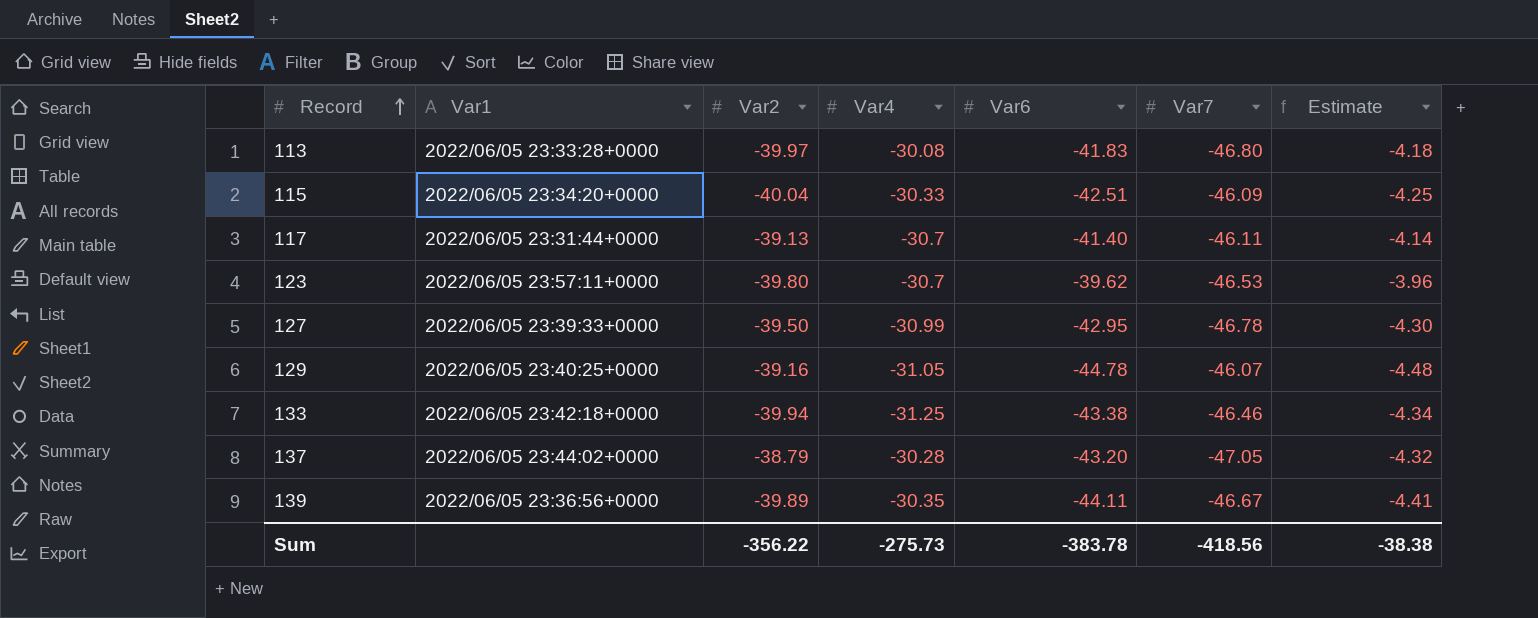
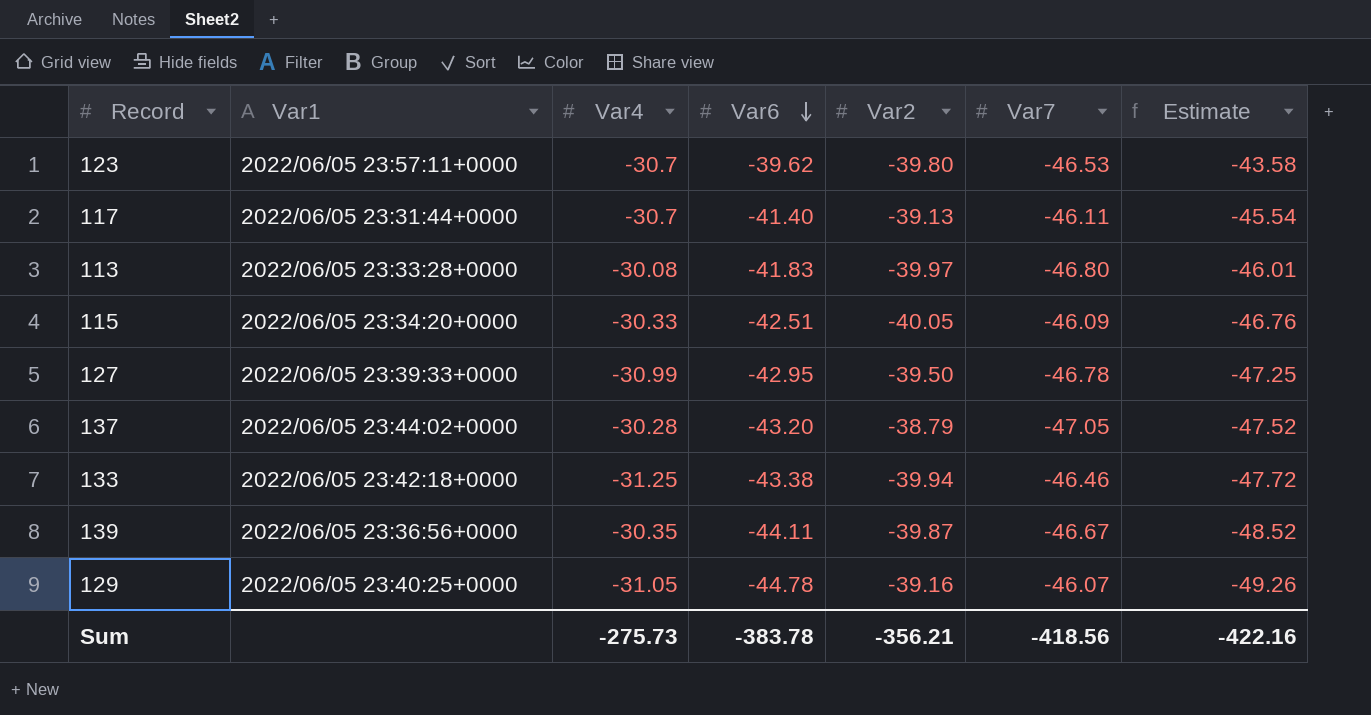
row order: Record ascending -> Var6 descending
column Var2 | position: 3 -> 5
column Estimate | formula: [Var6] * 0.1 -> [Var6] * 1.1
115 | Var2: -40.04 -> -40.05
139 | Var2: -39.89 -> -39.87
Sum | Var2: -356.22 -> -356.21
Sum | Estimate: -38.38 -> -422.16

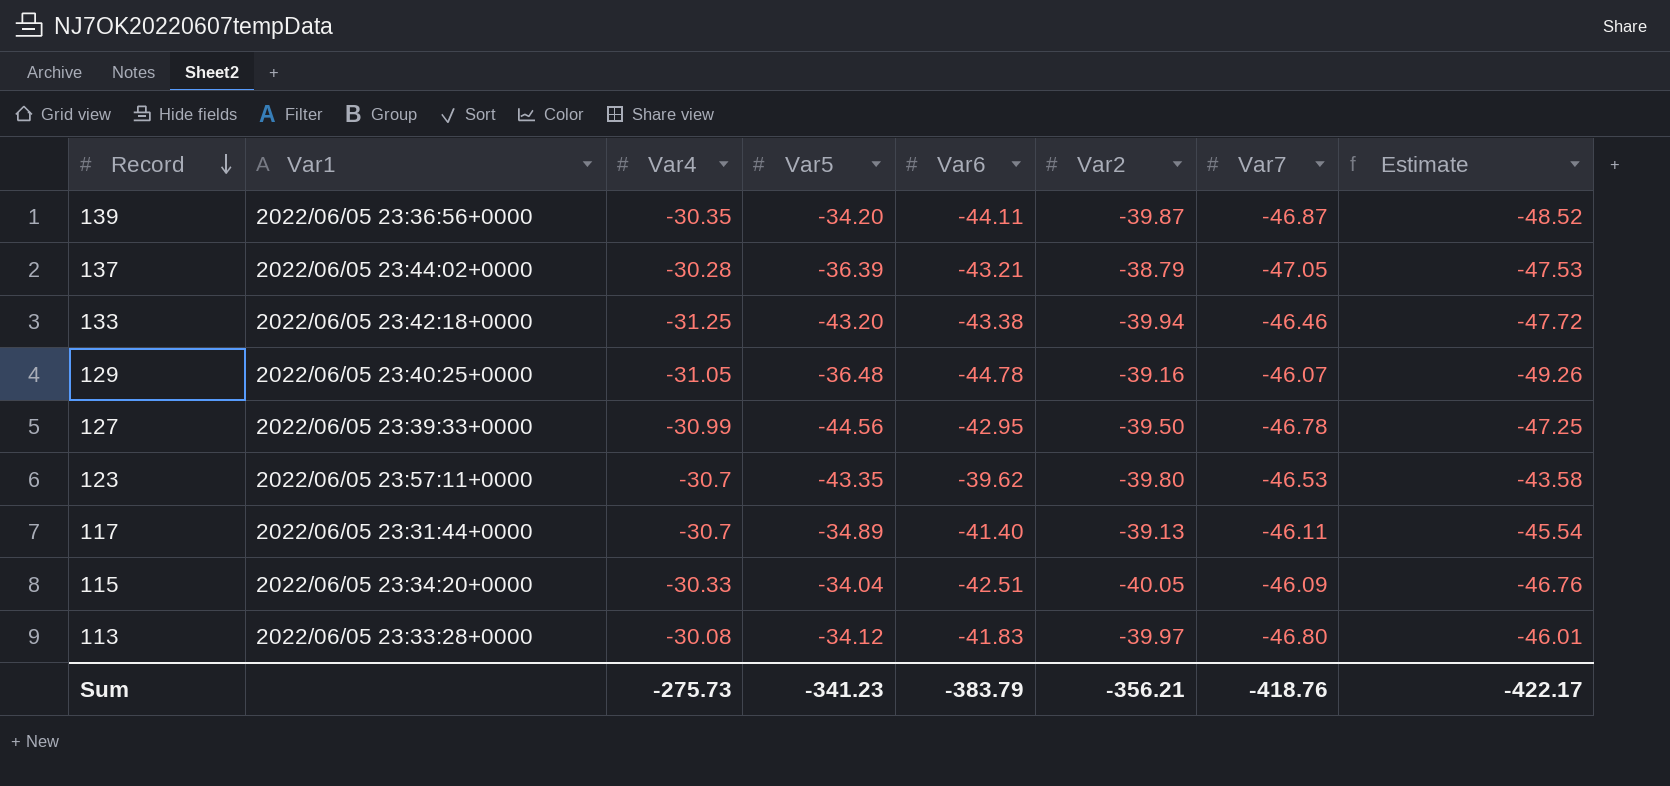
row order: Var6 descending -> Record descending
column Var5 | position: none -> 4
139 | Var7: -46.67 -> -46.87
137 | Var6: -43.20 -> -43.21
137 | Estimate: -47.52 -> -47.53
Sum | Var6: -383.78 -> -383.79
Sum | Var7: -418.56 -> -418.76
Sum | Estimate: -422.16 -> -422.17

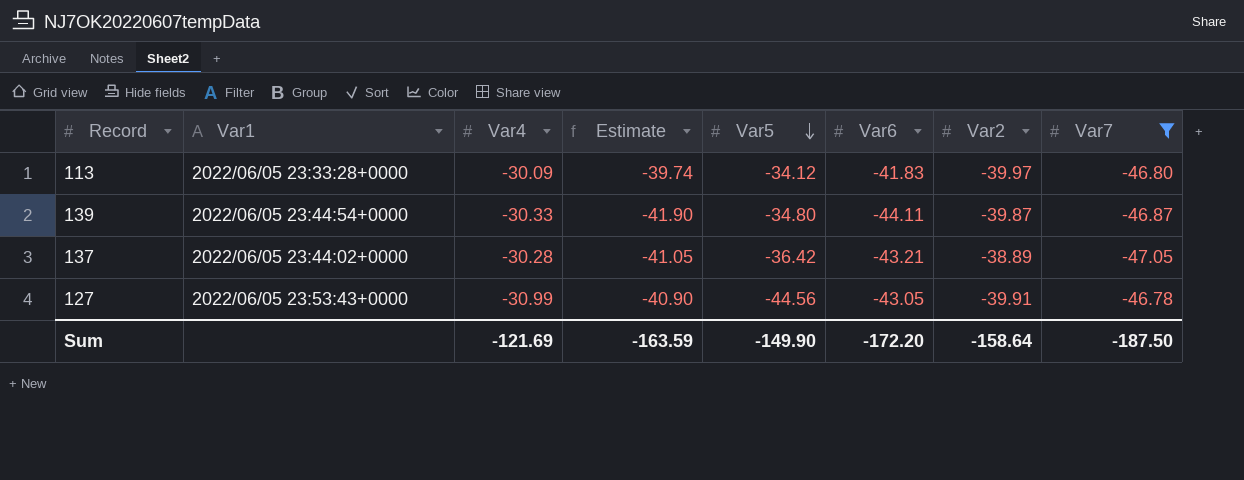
filter: none -> Var7 <= -46.78
row order: Record descending -> Var5 descending
column Estimate | formula: [Var6] * 1.1 -> [Var6] * 0.95
column Estimate | position: 8 -> 4
113 | Var4: -30.08 -> -30.09
139 | Var1: 2022/06/05 23:36:56+0000 -> 2022/06/05 23:44:54+0000
139 | Var4: -30.35 -> -30.33
139 | Var5: -34.20 -> -34.80
137 | Var5: -36.39 -> -36.42
137 | Var2: -38.79 -> -38.89
127 | Var1: 2022/06/05 23:39:33+0000 -> 2022/06/05 23:53:43+0000
127 | Var6: -42.95 -> -43.05
127 | Var2: -39.50 -> -39.91
Sum | Var4: -275.73 -> -121.69
Sum | Estimate: -422.17 -> -163.59
Sum | Var5: -341.23 -> -149.90
Sum | Var6: -383.79 -> -172.20
Sum | Var2: -356.21 -> -158.64
Sum | Var7: -418.76 -> -187.50

